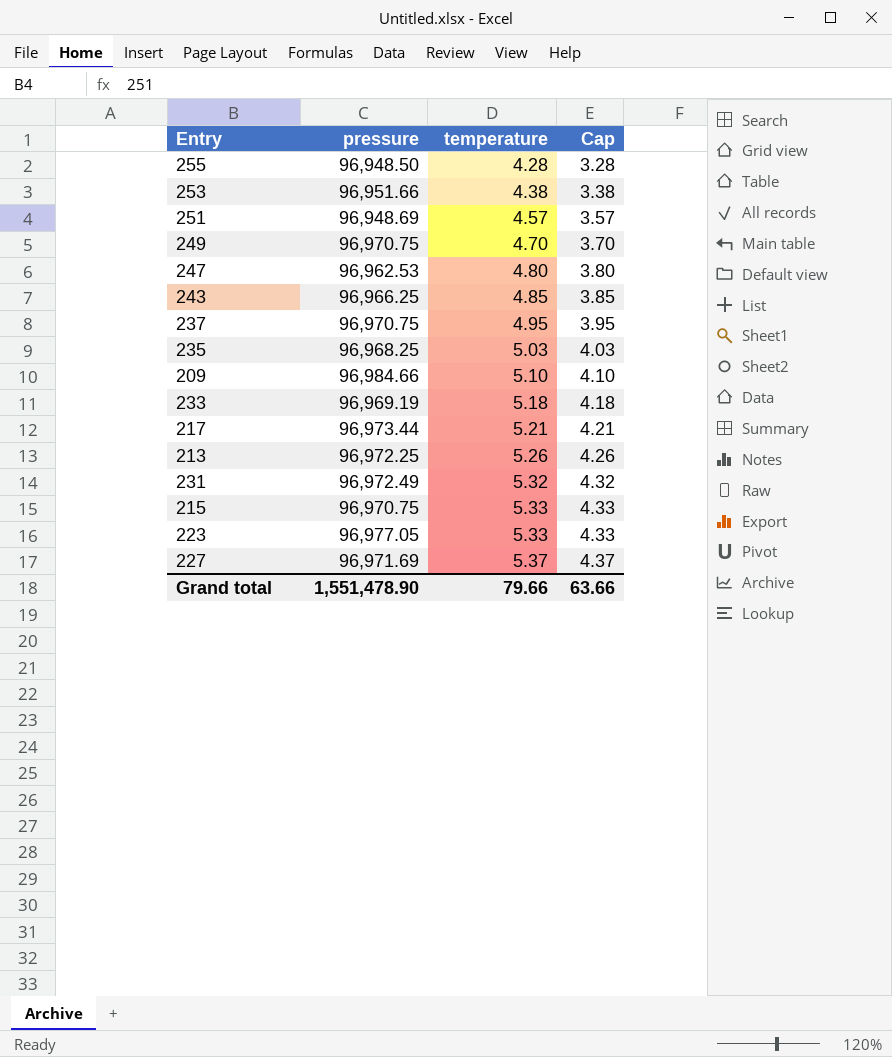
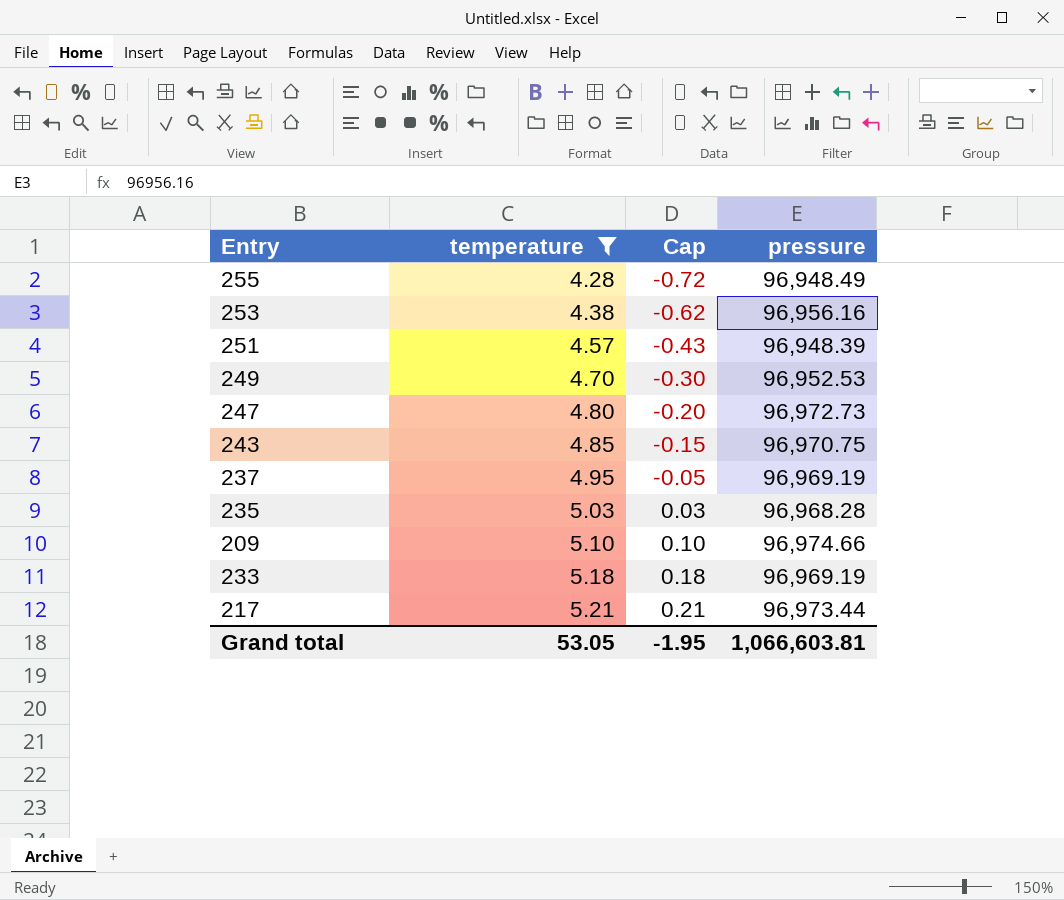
filter: none -> temperature <= 5.21
column Cap | formula: [temperature] - 1 -> [temperature] - 5
column pressure | position: 2 -> 4
255 | pressure: 96,948.50 -> 96,948.49
253 | pressure: 96,951.66 -> 96,956.16
251 | pressure: 96,948.69 -> 96,948.39
249 | pressure: 96,970.75 -> 96,952.53
247 | pressure: 96,962.53 -> 96,972.73
243 | pressure: 96,966.25 -> 96,970.75
237 | pressure: 96,970.75 -> 96,969.19
235 | pressure: 96,968.25 -> 96,968.28
209 | pressure: 96,984.66 -> 96,974.66
Grand total | temperature: 79.66 -> 53.05
Grand total | Cap: 63.66 -> -1.95
Grand total | pressure: 1,551,478.90 -> 1,066,603.81

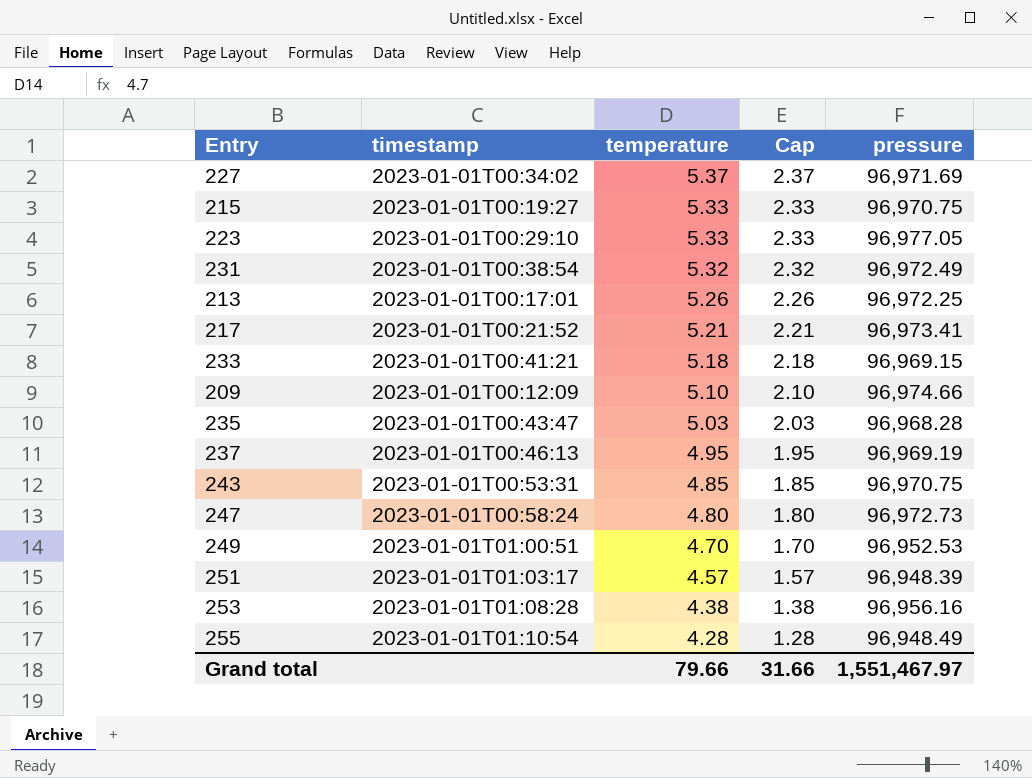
filter: temperature <= 5.21 -> none
row order: temperature ascending -> temperature descending
column timestamp | position: none -> 2
column Cap | formula: [temperature] - 5 -> [temperature] - 3
217 | pressure: 96,973.44 -> 96,973.41
233 | pressure: 96,969.19 -> 96,969.15
Grand total | temperature: 53.05 -> 79.66
Grand total | Cap: -1.95 -> 31.66
Grand total | pressure: 1,066,603.81 -> 1,551,467.97

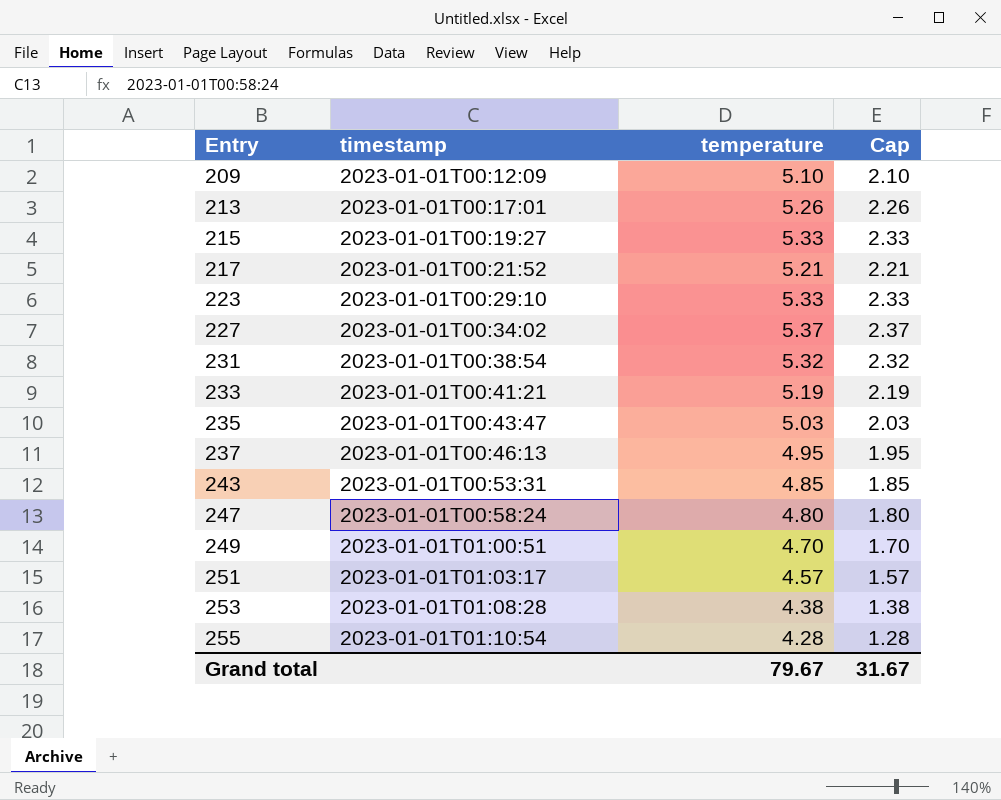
row order: temperature descending -> Entry ascending
column pressure | position: 5 -> none
233 | temperature: 5.18 -> 5.19
233 | Cap: 2.18 -> 2.19
Grand total | temperature: 79.66 -> 79.67
Grand total | Cap: 31.66 -> 31.67

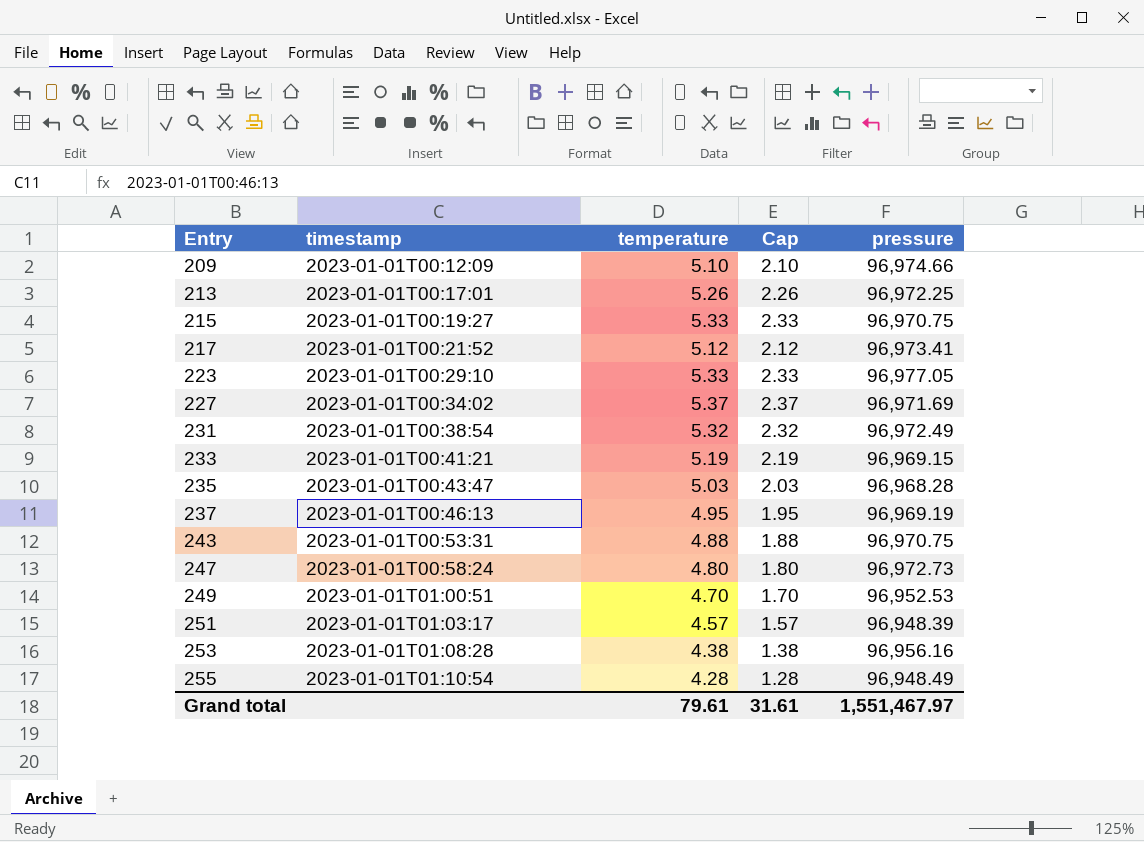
column pressure | position: none -> 5
217 | temperature: 5.21 -> 5.12
217 | Cap: 2.21 -> 2.12
243 | temperature: 4.85 -> 4.88
243 | Cap: 1.85 -> 1.88
Grand total | temperature: 79.67 -> 79.61
Grand total | Cap: 31.67 -> 31.61

